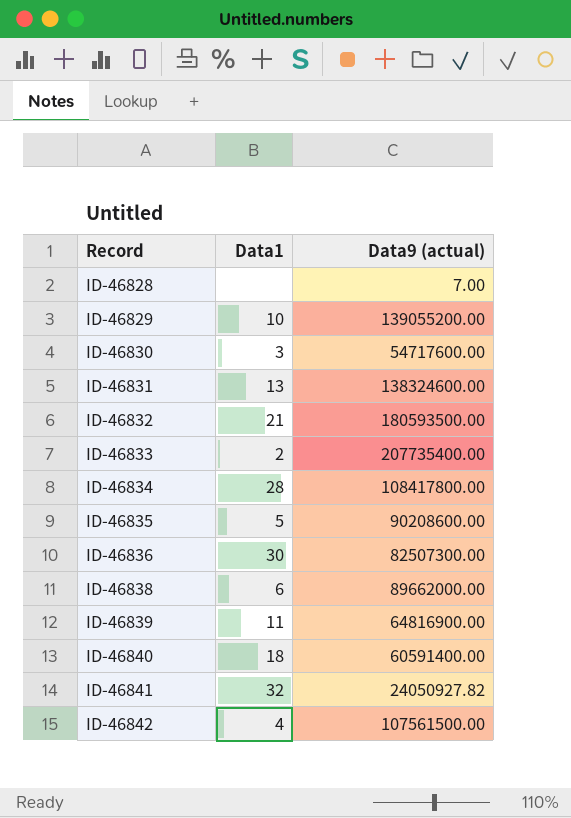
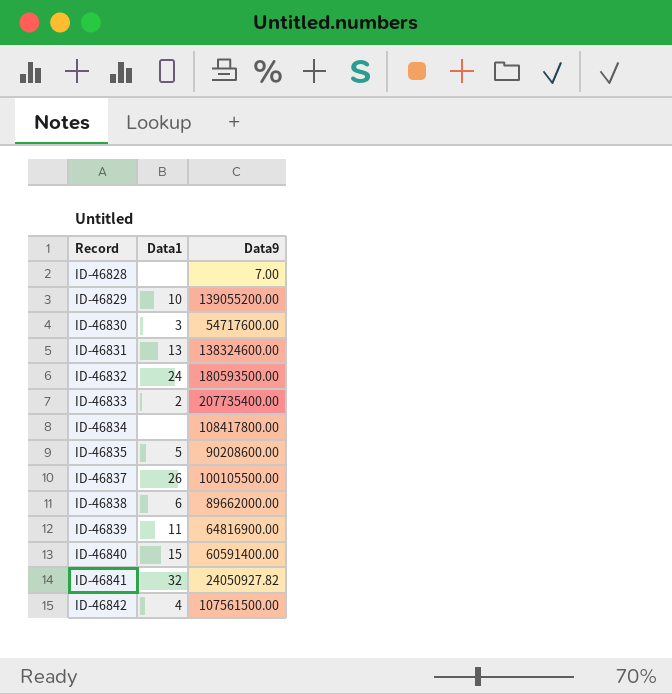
column name: Data9 (actual) -> Data9
row ID-46836: 30 | 82507300.00 -> none
ID-46832 | Data1: 21 -> 24
ID-46834 | Data1: 28 -> none
row ID-46837: none -> 26 | 100105500.00
ID-46840 | Data1: 18 -> 15

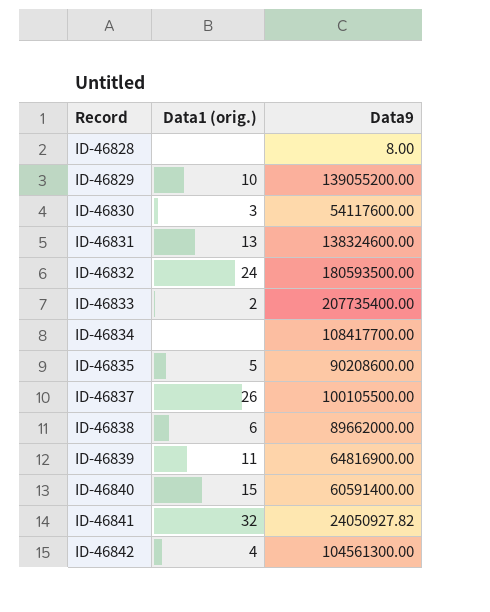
column name: Data1 -> Data1 (orig.)
ID-46828 | Data9: 7.00 -> 8.00
ID-46830 | Data9: 54717600.00 -> 54117600.00
ID-46834 | Data9: 108417800.00 -> 108417700.00
ID-46842 | Data9: 107561500.00 -> 104561300.00

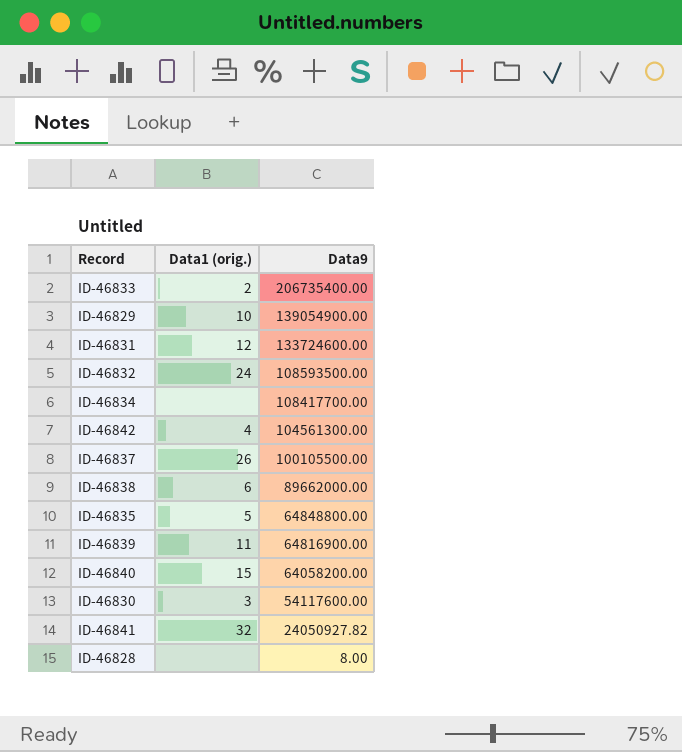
row order: Record ascending -> Data9 descending
ID-46833 | Data9: 207735400.00 -> 206735400.00
ID-46829 | Data9: 139055200.00 -> 139054900.00
ID-46831 | Data1 (orig.): 13 -> 12
ID-46831 | Data9: 138324600.00 -> 133724600.00
ID-46832 | Data9: 180593500.00 -> 108593500.00
ID-46835 | Data9: 90208600.00 -> 64848800.00
ID-46840 | Data9: 60591400.00 -> 64058200.00

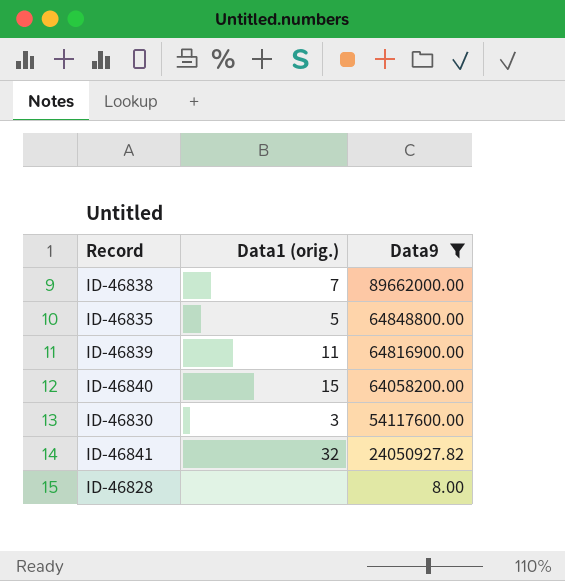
filter: none -> Data9 <= 89662000.00
ID-46838 | Data1 (orig.): 6 -> 7

